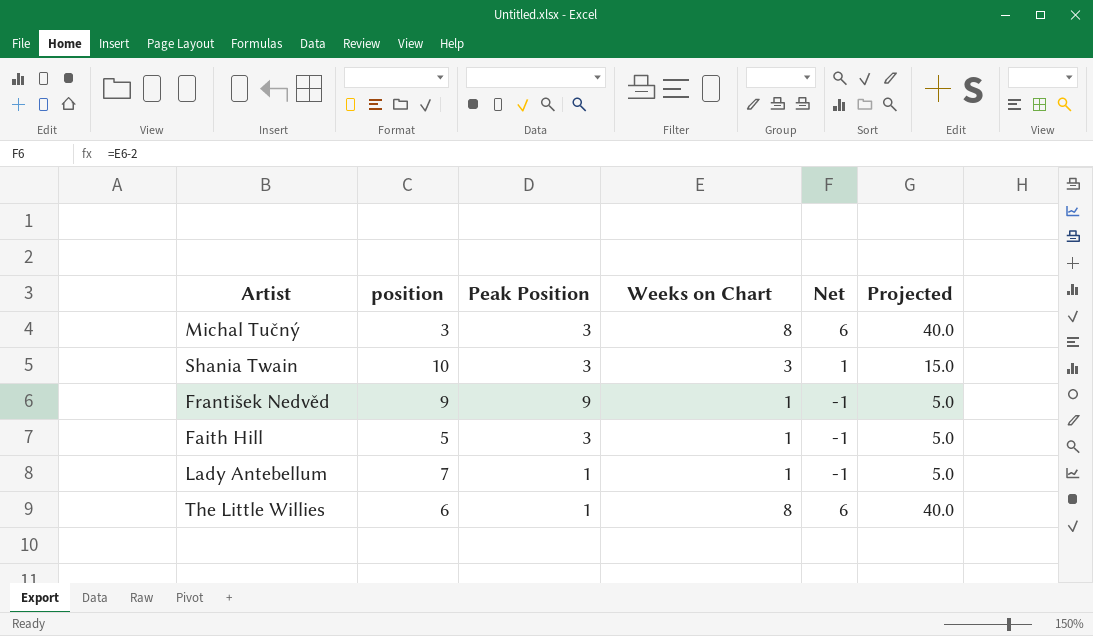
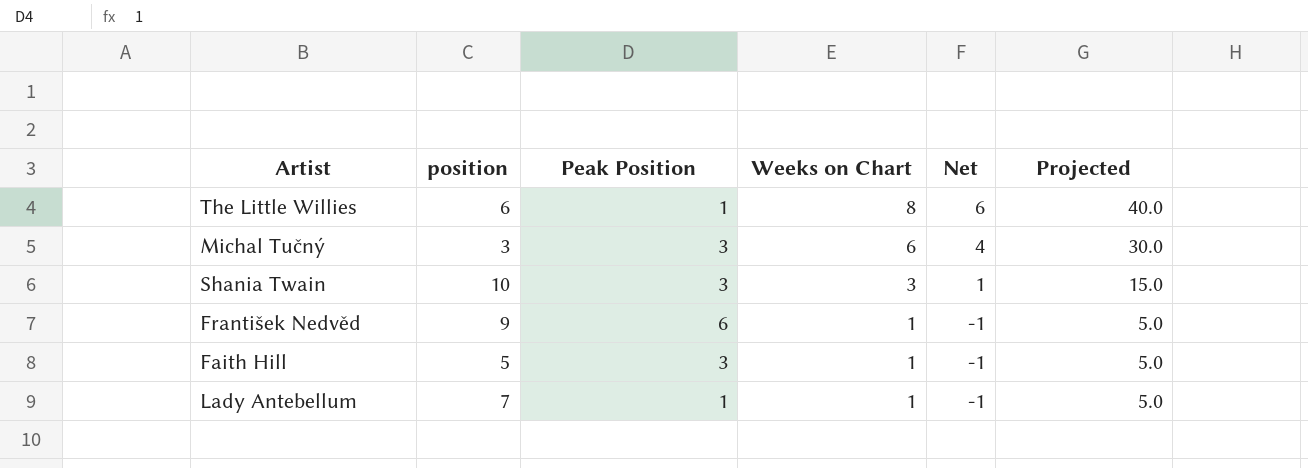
row order: none -> Weeks on Chart descending
Michal Tučný | Weeks on Chart: 8 -> 6
Michal Tučný | Net: 6 -> 4
Michal Tučný | Projected: 40.0 -> 30.0
František Nedvěd | Peak Position: 9 -> 6

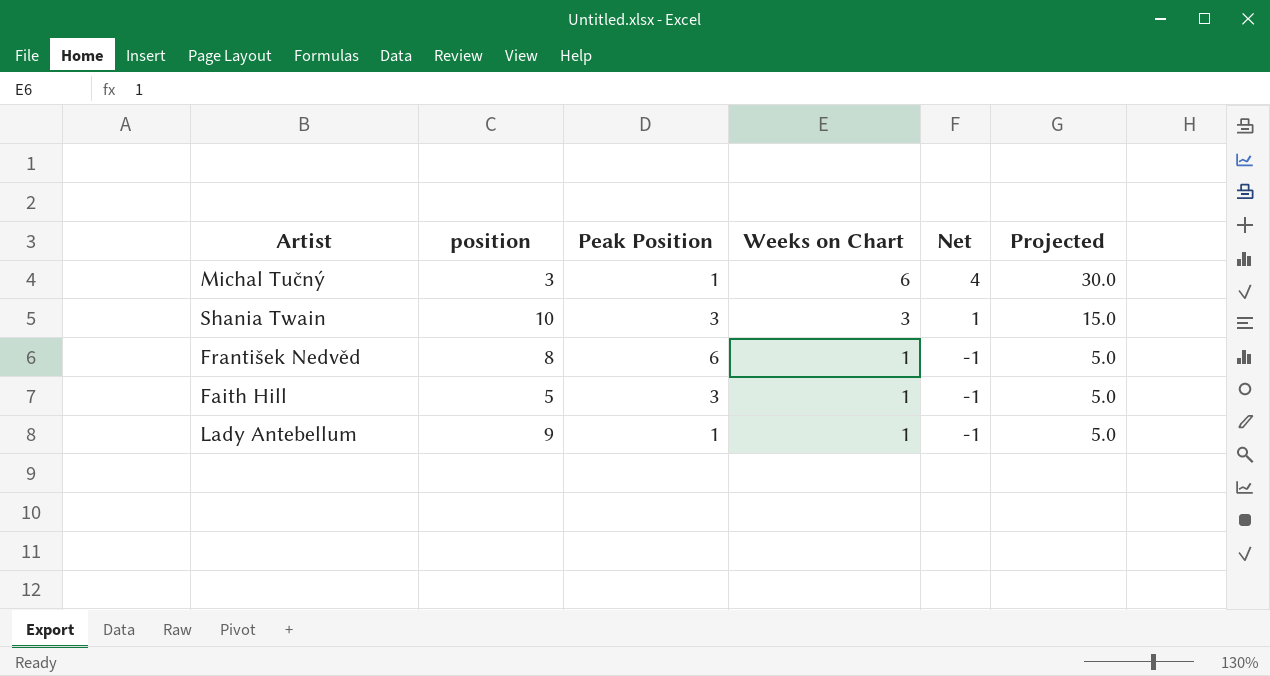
row The Little Willies: 6 | 1 | 8 | 6 | 40.0 -> none
Michal Tučný | Peak Position: 3 -> 1
František Nedvěd | position: 9 -> 8
Lady Antebellum | position: 7 -> 9

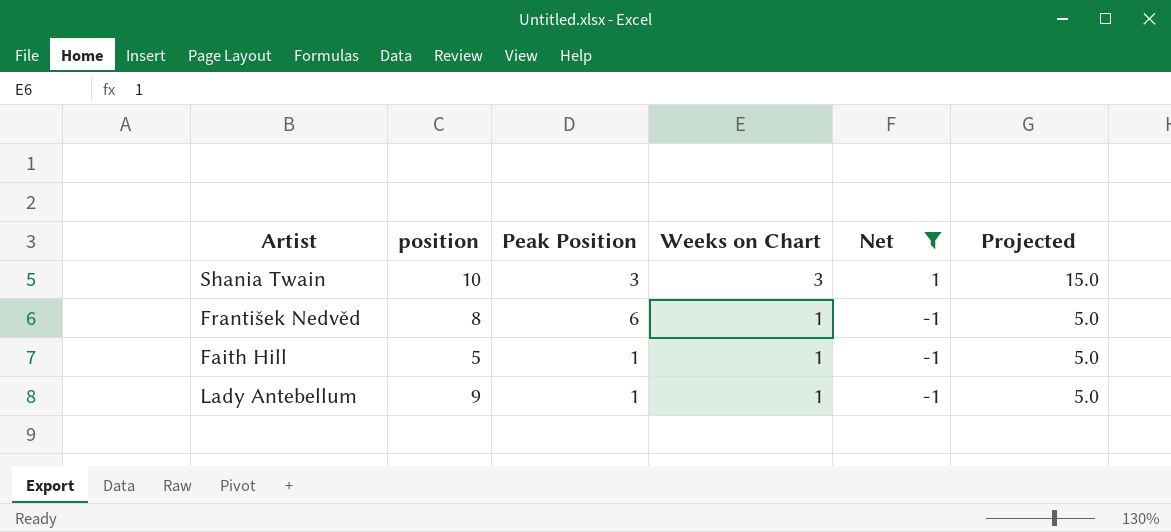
filter: none -> Net != 4
Faith Hill | Peak Position: 3 -> 1

